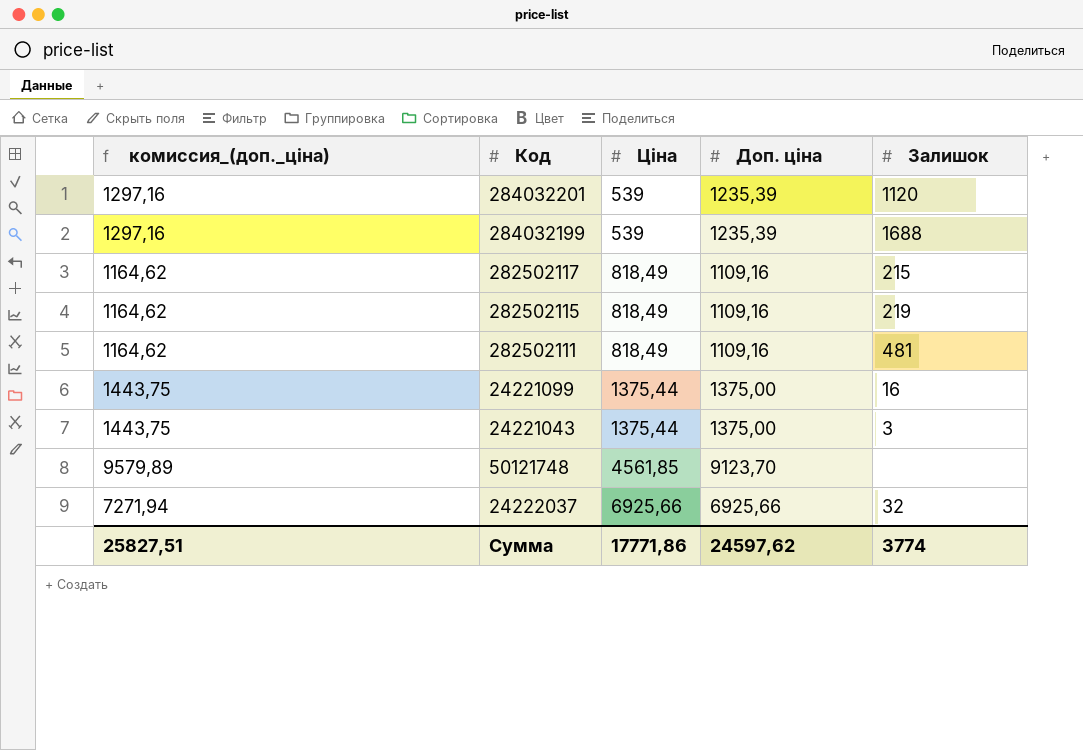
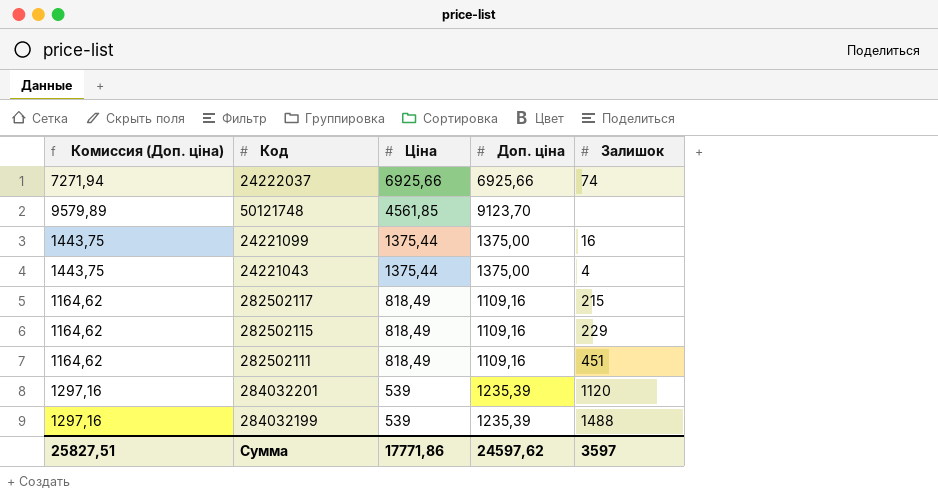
row order: Ціна ascending -> Ціна descending
column name: комиссия_(доп._ціна) -> Комиссия (Доп. ціна)
24222037 | Залишок: 32 -> 74
24221043 | Залишок: 3 -> 4
282502115 | Залишок: 219 -> 229
282502111 | Залишок: 481 -> 451
284032199 | Залишок: 1688 -> 1488
Сумма | Залишок: 3774 -> 3597

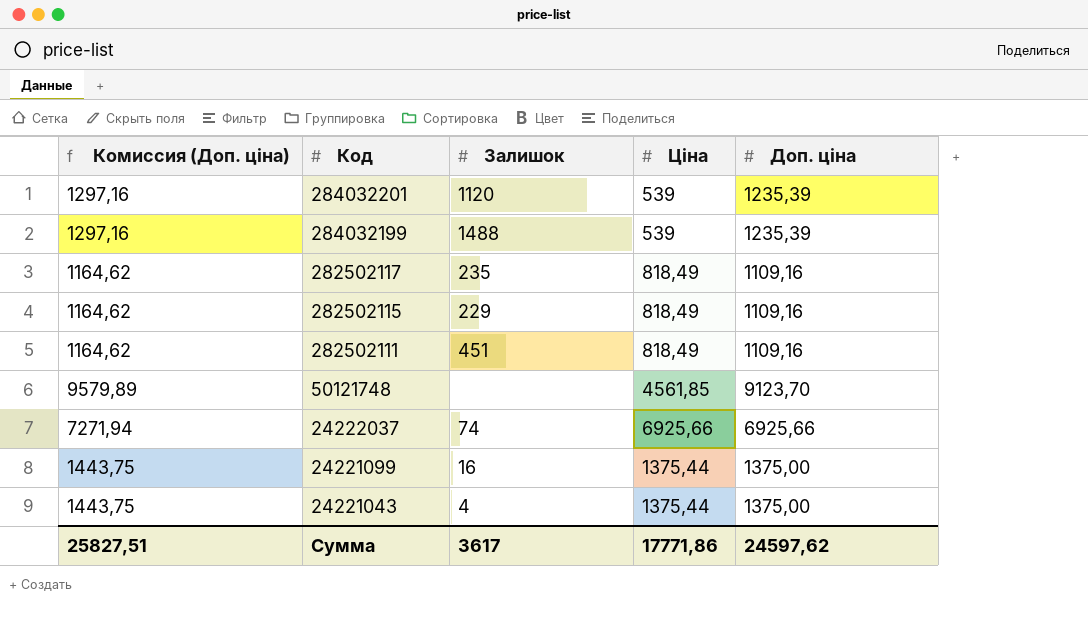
row order: Ціна descending -> Код descending
column Залишок | position: 5 -> 3
282502117 | Залишок: 215 -> 235
Сумма | Залишок: 3597 -> 3617

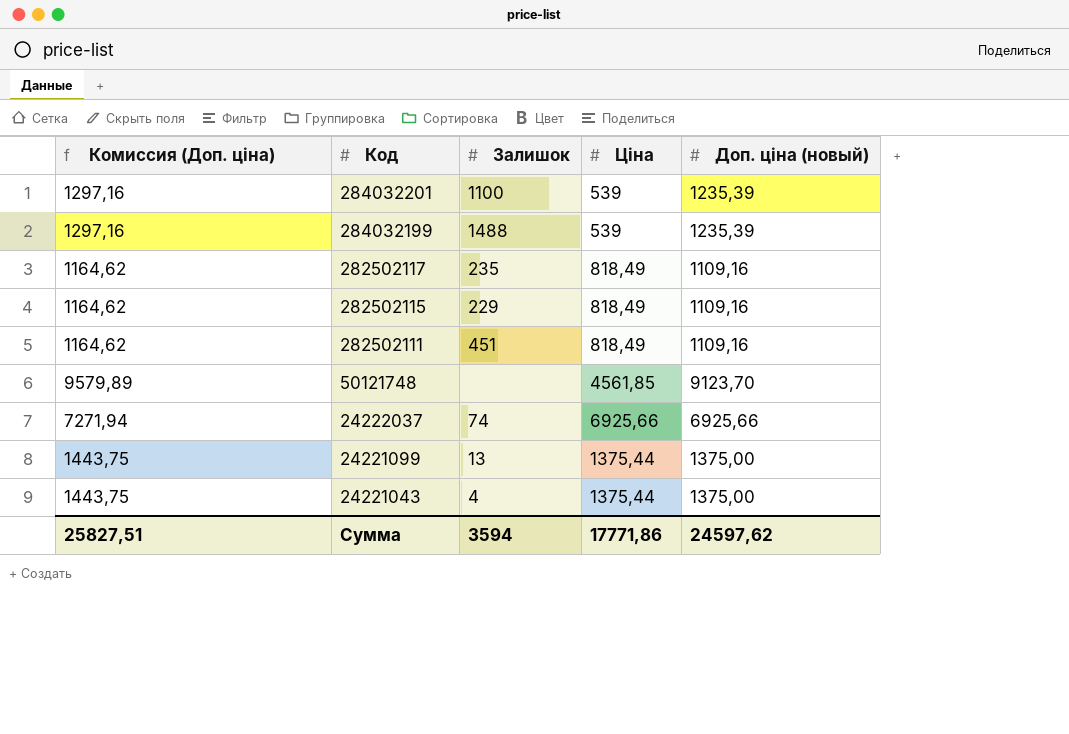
column name: Доп. ціна -> Доп. ціна (новый)
284032201 | Залишок: 1120 -> 1100
24221099 | Залишок: 16 -> 13
Сумма | Залишок: 3617 -> 3594

